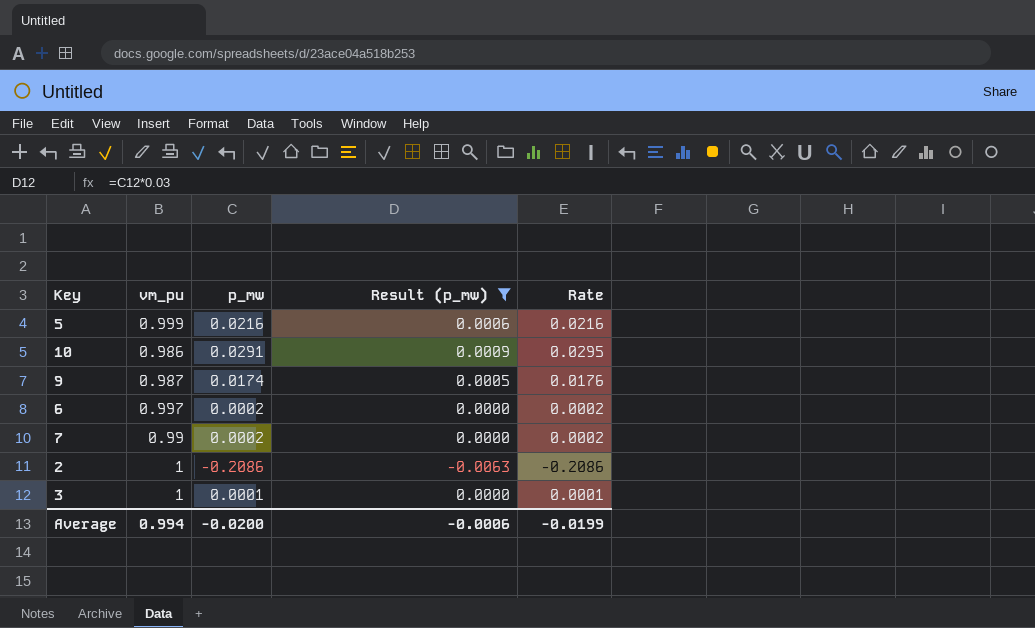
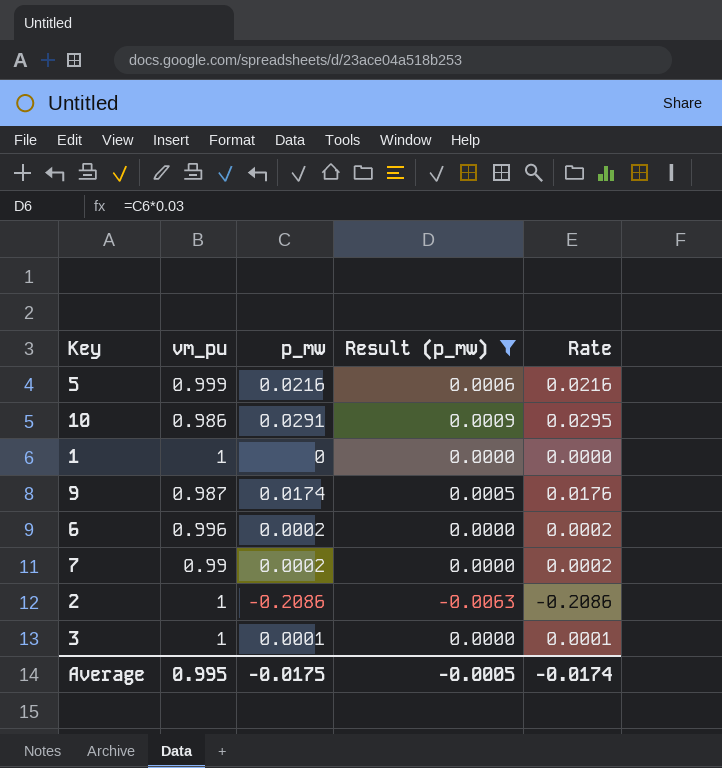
row 1: none -> 1 | 0 | 0.0000 | 0.0000
6 | vm_pu: 0.997 -> 0.996
Average | vm_pu: 0.994 -> 0.995
Average | p_mw: -0.0200 -> -0.0175
Average | Result (p_mw): -0.0006 -> -0.0005
Average | Rate: -0.0199 -> -0.0174

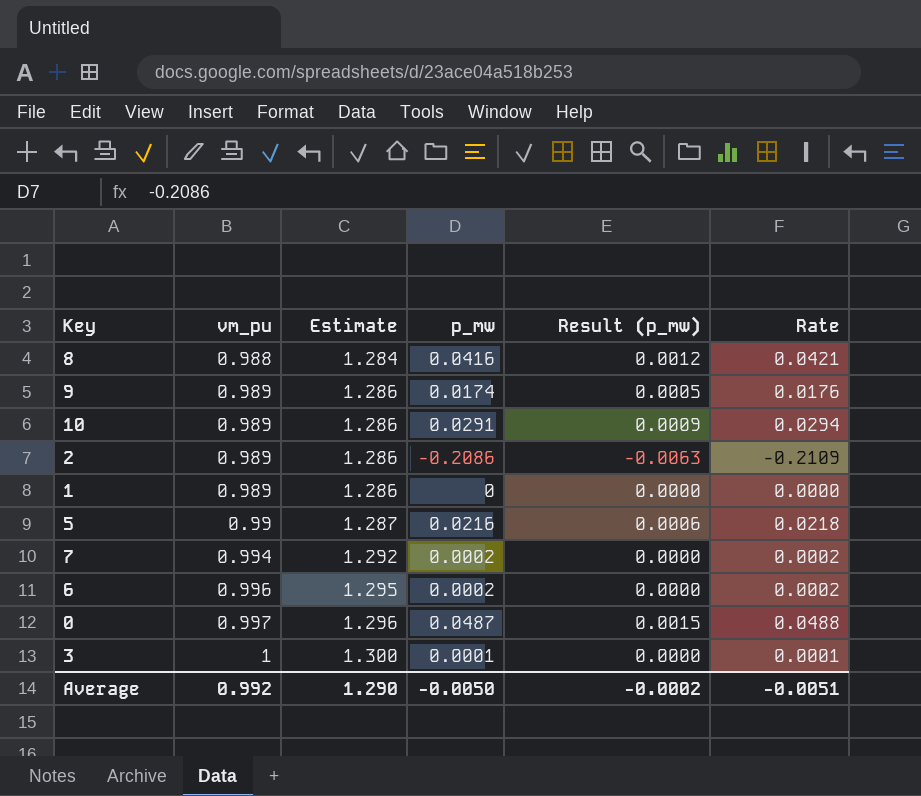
filter: Result (p_mw) <= 0.0009 -> none
row order: none -> vm_pu ascending
column Estimate | formula: none -> [vm_pu] * 1.3
9 | vm_pu: 0.987 -> 0.989
10 | vm_pu: 0.986 -> 0.989
10 | Rate: 0.0295 -> 0.0294
2 | vm_pu: 1 -> 0.989
2 | Rate: -0.2086 -> -0.2109
1 | vm_pu: 1 -> 0.989
5 | vm_pu: 0.999 -> 0.99
5 | Rate: 0.0216 -> 0.0218
7 | vm_pu: 0.99 -> 0.994
Average | vm_pu: 0.995 -> 0.992
Average | p_mw: -0.0175 -> -0.0050
Average | Result (p_mw): -0.0005 -> -0.0002
Average | Rate: -0.0174 -> -0.0051

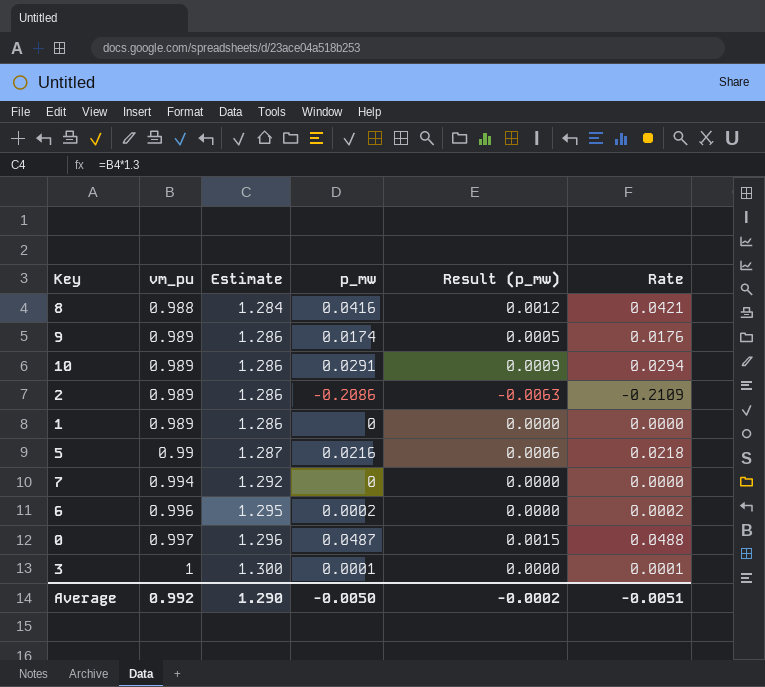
7 | p_mw: 0.0002 -> 0
7 | Rate: 0.0002 -> 0.0000

